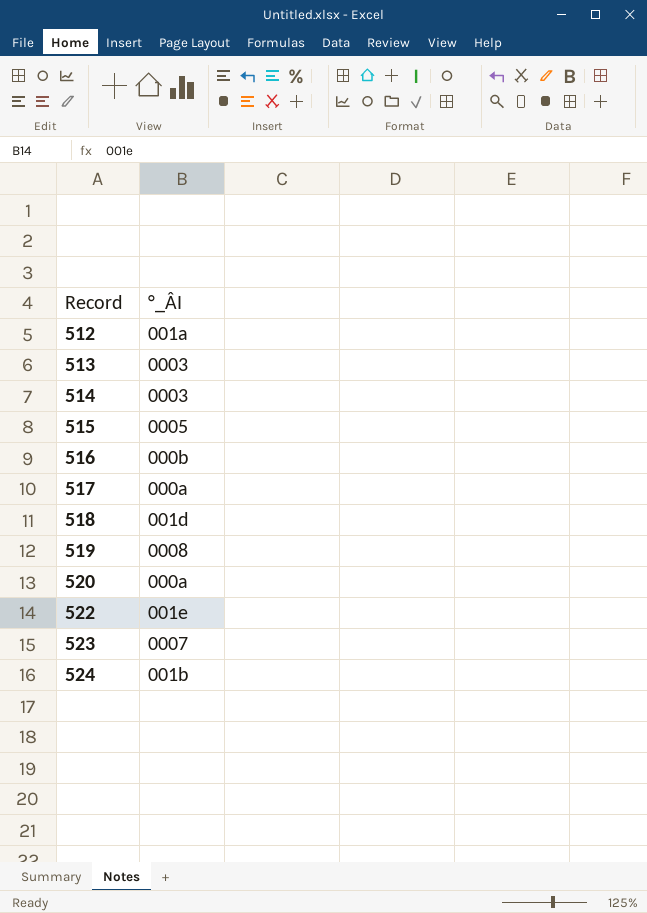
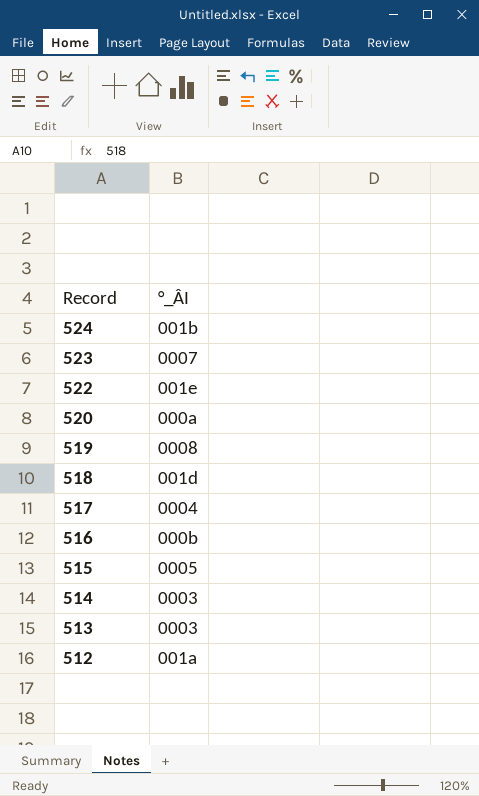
row order: Record ascending -> Record descending
517 | °_ÂI: 000a -> 0004

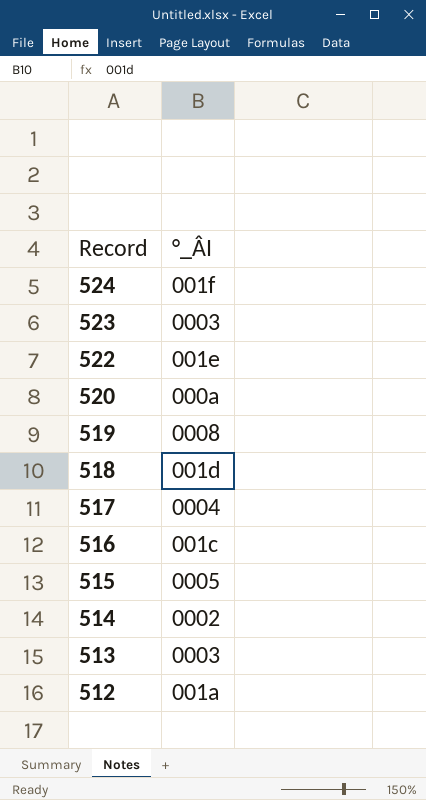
524 | °_ÂI: 001b -> 001f
523 | °_ÂI: 0007 -> 0003
516 | °_ÂI: 000b -> 001c
514 | °_ÂI: 0003 -> 0002

